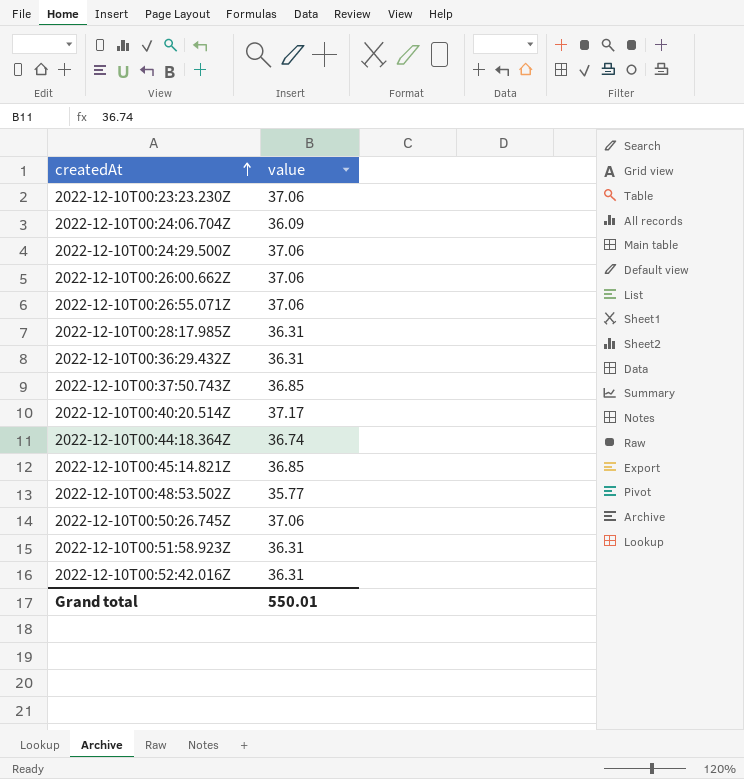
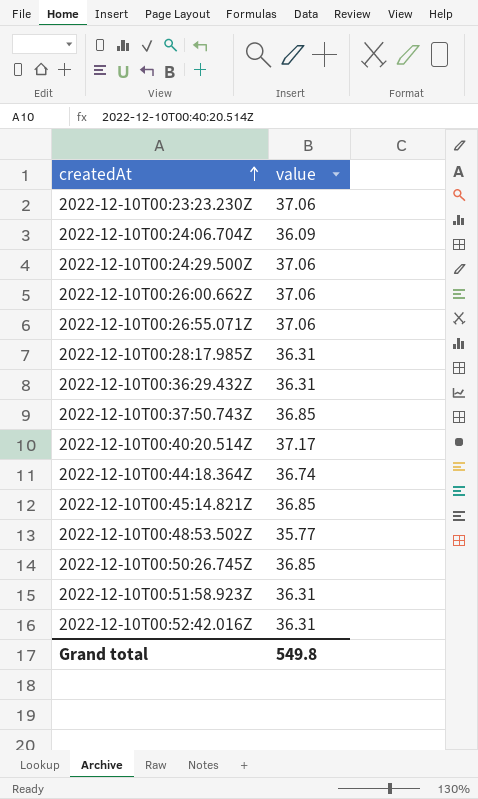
2022-12-10T00:50:26.745Z | value: 37.06 -> 36.85
Grand total | value: 550.01 -> 549.8

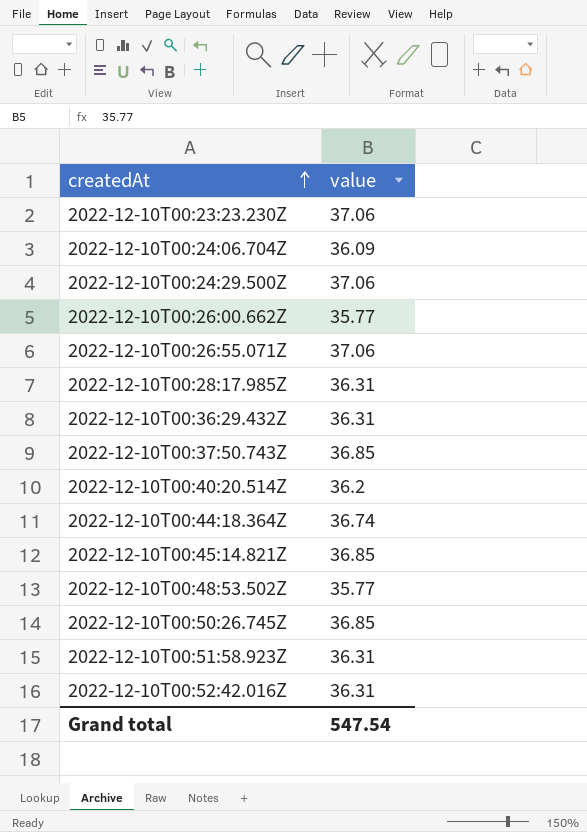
2022-12-10T00:26:00.662Z | value: 37.06 -> 35.77
2022-12-10T00:40:20.514Z | value: 37.17 -> 36.2
Grand total | value: 549.8 -> 547.54

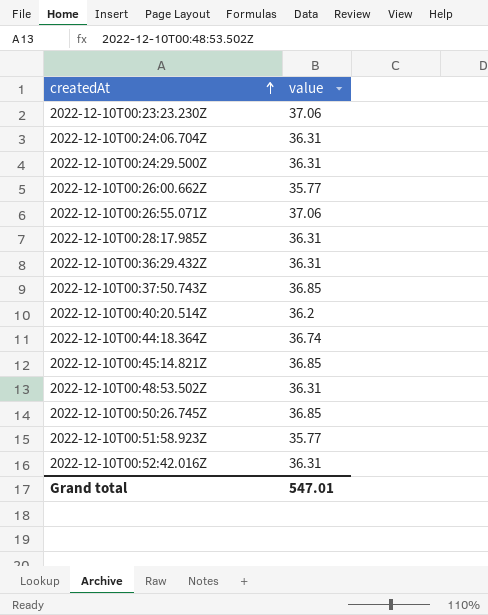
2022-12-10T00:24:06.704Z | value: 36.09 -> 36.31
2022-12-10T00:24:29.500Z | value: 37.06 -> 36.31
2022-12-10T00:48:53.502Z | value: 35.77 -> 36.31
2022-12-10T00:51:58.923Z | value: 36.31 -> 35.77
Grand total | value: 547.54 -> 547.01

